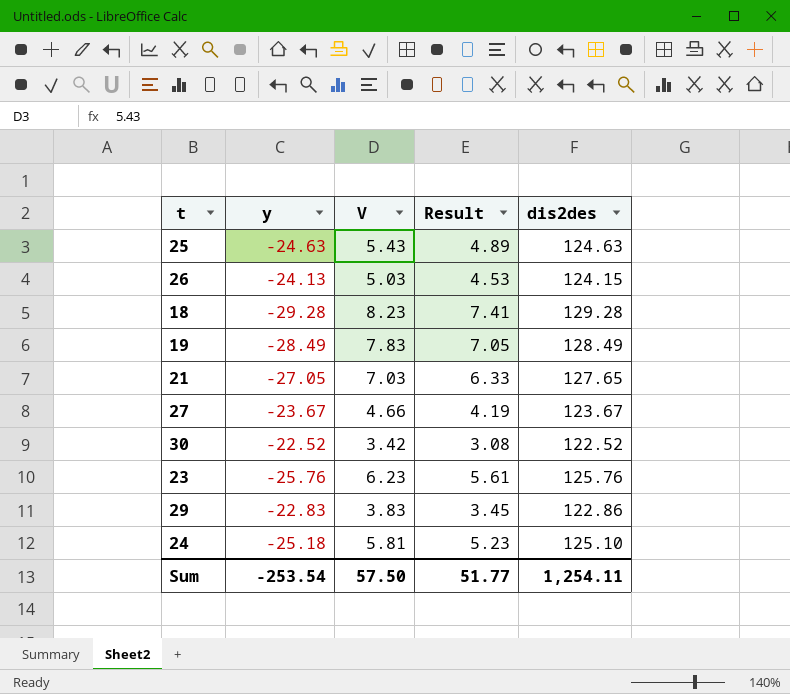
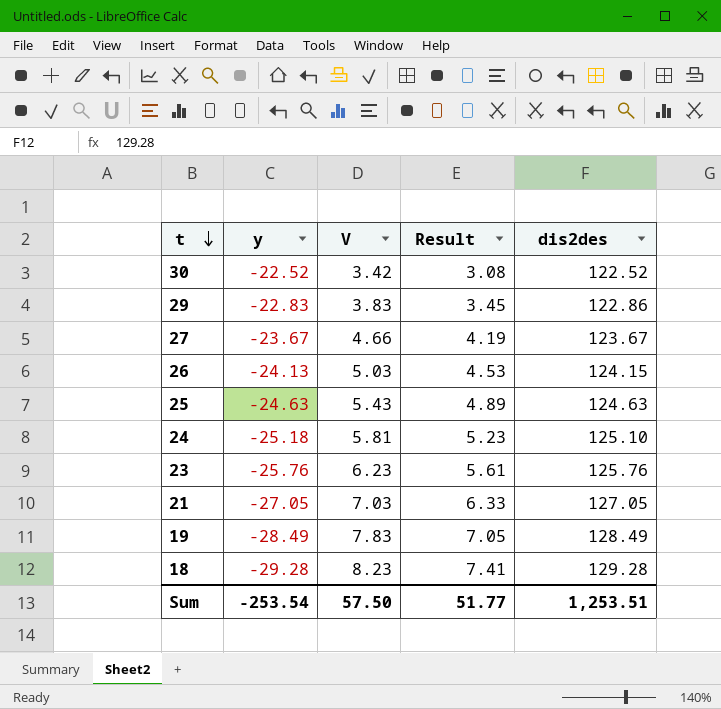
row order: none -> t descending
21 | dis2des: 127.65 -> 127.05
Sum | dis2des: 1,254.11 -> 1,253.51

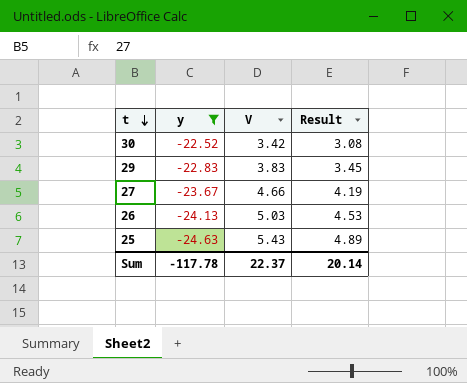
filter: none -> y >= -24.63
column dis2des | position: 5 -> none
Sum | y: -253.54 -> -117.78
Sum | V: 57.50 -> 22.37
Sum | Result: 51.77 -> 20.14

